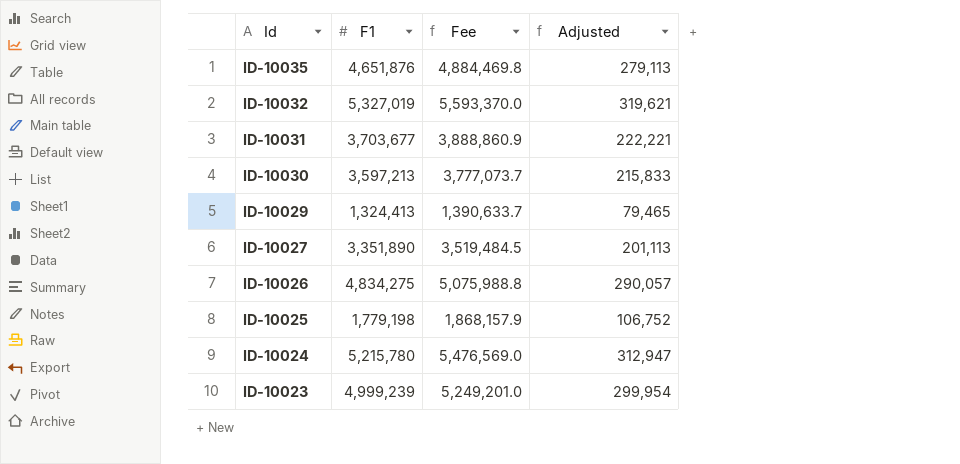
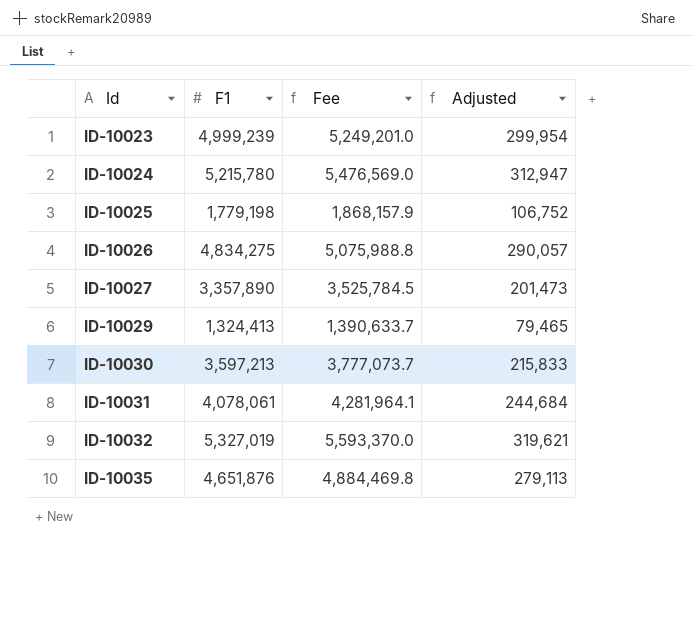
row order: Id descending -> Id ascending
ID-10027 | F1: 3,351,890 -> 3,357,890
ID-10027 | Fee: 3,519,484.5 -> 3,525,784.5
ID-10027 | Adjusted: 201,113 -> 201,473
ID-10031 | F1: 3,703,677 -> 4,078,061
ID-10031 | Fee: 3,888,860.9 -> 4,281,964.1
ID-10031 | Adjusted: 222,221 -> 244,684

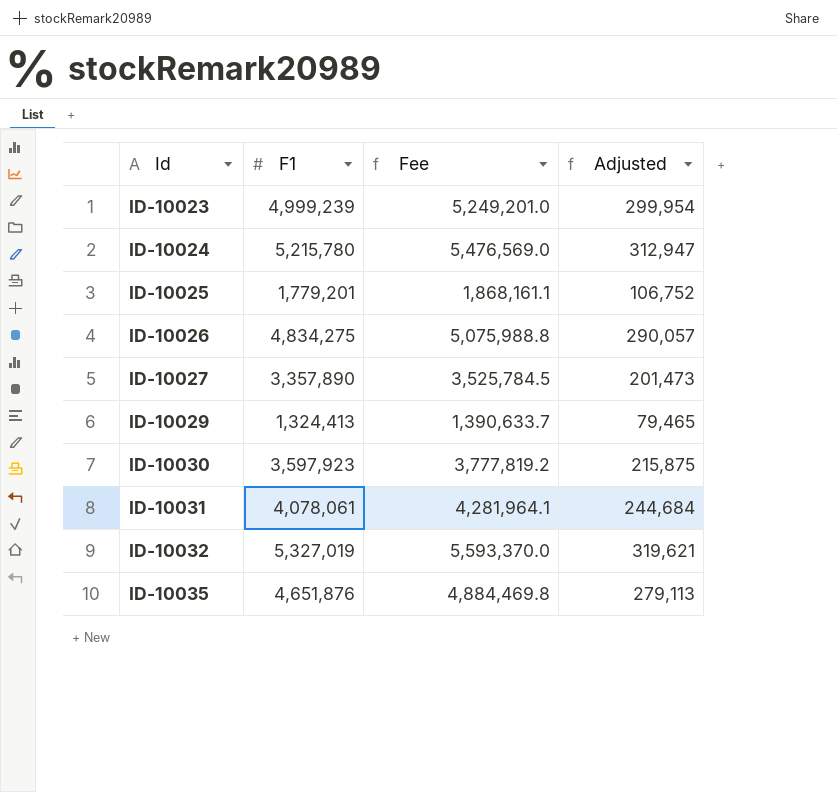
ID-10025 | F1: 1,779,198 -> 1,779,201
ID-10025 | Fee: 1,868,157.9 -> 1,868,161.1
ID-10030 | F1: 3,597,213 -> 3,597,923
ID-10030 | Fee: 3,777,073.7 -> 3,777,819.2
ID-10030 | Adjusted: 215,833 -> 215,875

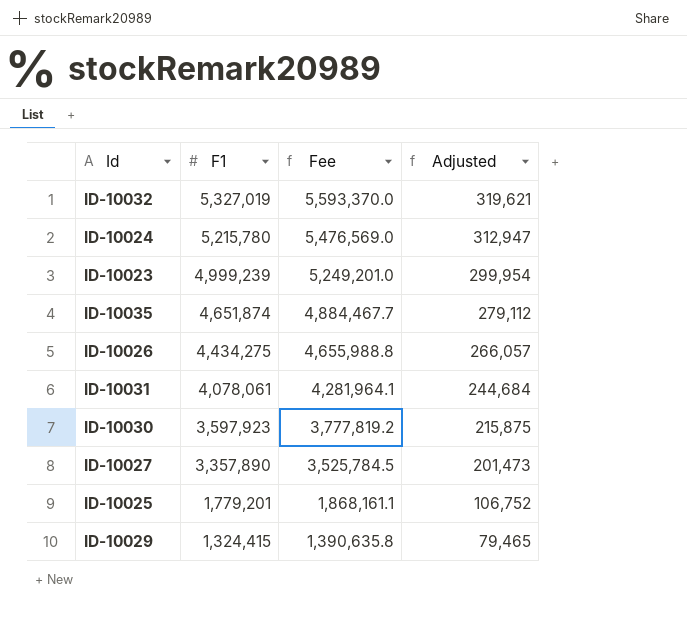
row order: Id ascending -> F1 descending
ID-10035 | F1: 4,651,876 -> 4,651,874
ID-10035 | Fee: 4,884,469.8 -> 4,884,467.7
ID-10035 | Adjusted: 279,113 -> 279,112
ID-10026 | F1: 4,834,275 -> 4,434,275
ID-10026 | Fee: 5,075,988.8 -> 4,655,988.8
ID-10026 | Adjusted: 290,057 -> 266,057
ID-10029 | F1: 1,324,413 -> 1,324,415
ID-10029 | Fee: 1,390,633.7 -> 1,390,635.8

